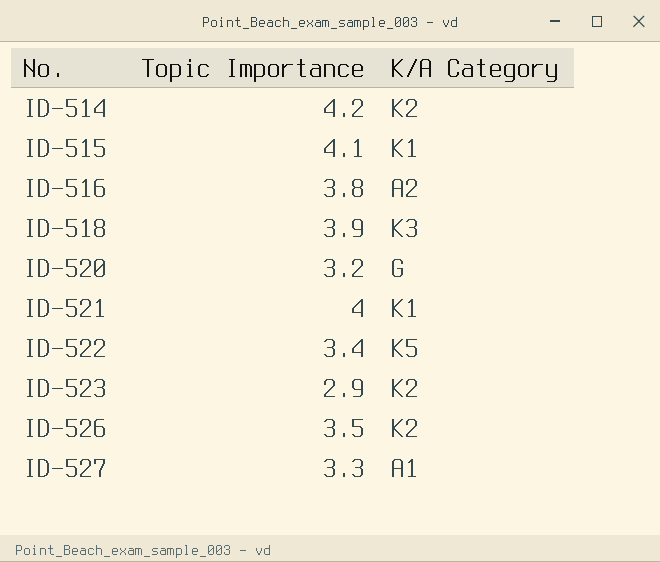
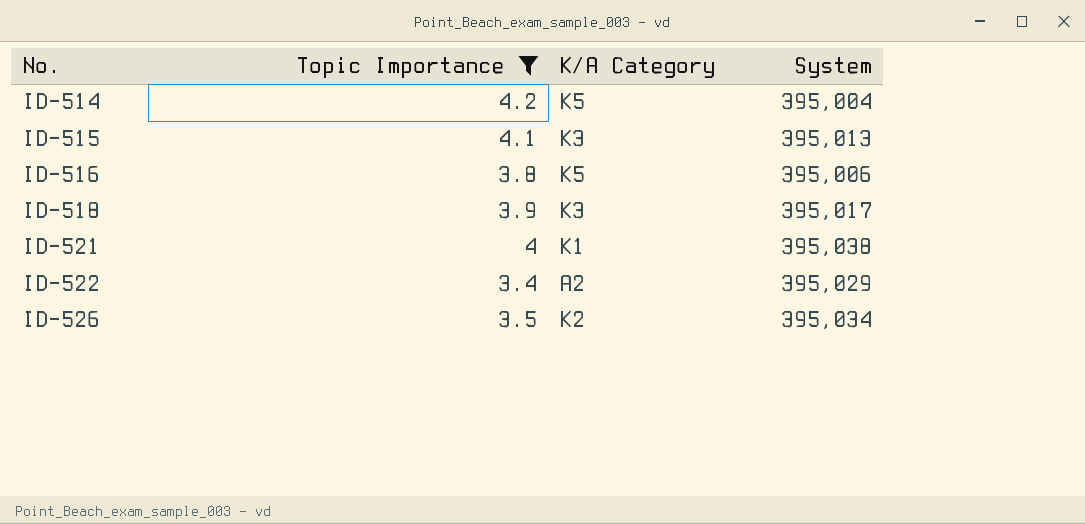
filter: none -> Topic Importance >= 3.4
column System | position: none -> 4
ID-514 | K/A Category: K2 -> K5
ID-515 | K/A Category: K1 -> K3
ID-516 | K/A Category: A2 -> K5
ID-522 | K/A Category: K5 -> A2

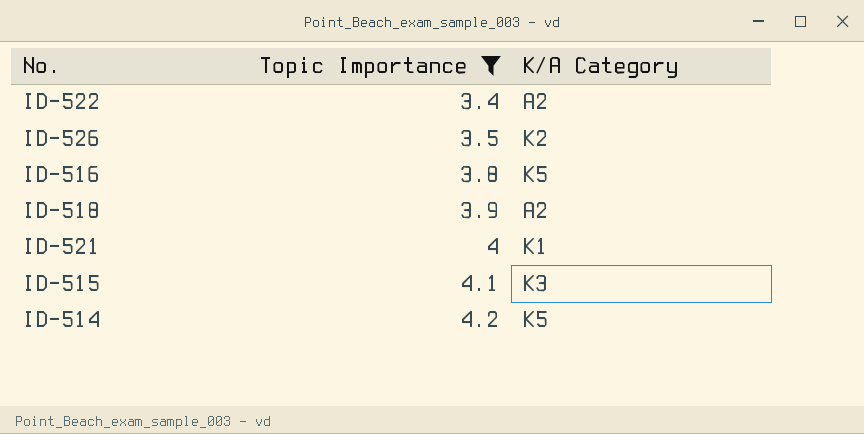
row order: No. ascending -> Topic Importance ascending
column System | position: 4 -> none
ID-518 | K/A Category: K3 -> A2

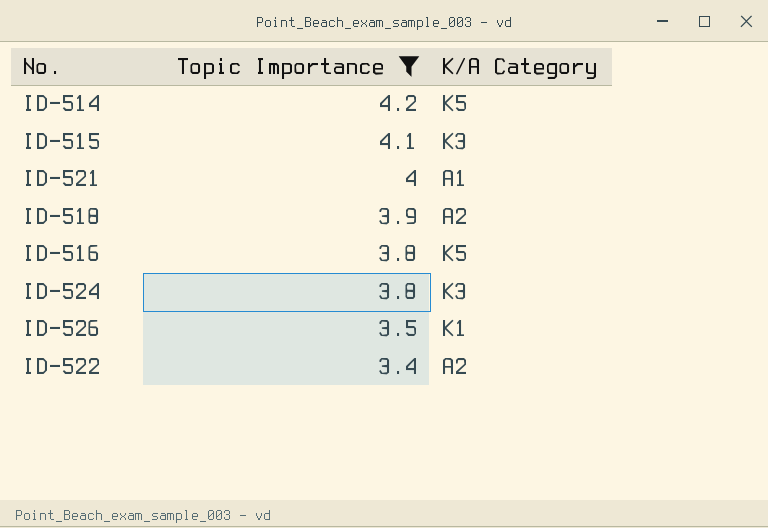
row order: Topic Importance ascending -> Topic Importance descending
ID-521 | K/A Category: K1 -> A1
row ID-524: none -> 3.8 | K3
ID-526 | K/A Category: K2 -> K1

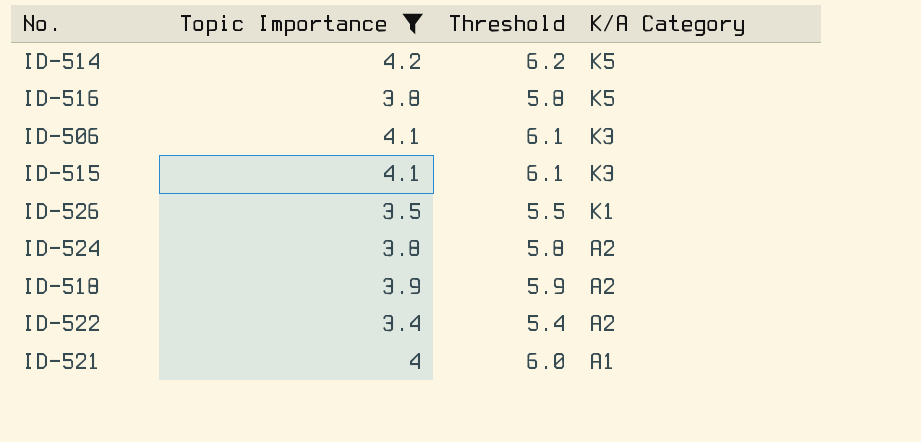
row order: Topic Importance descending -> K/A Category descending
column Threshold | formula: none -> [Topic Importance] + 2
row ID-506: none -> 4.1 | 6.1 | K3
ID-524 | K/A Category: K3 -> A2

